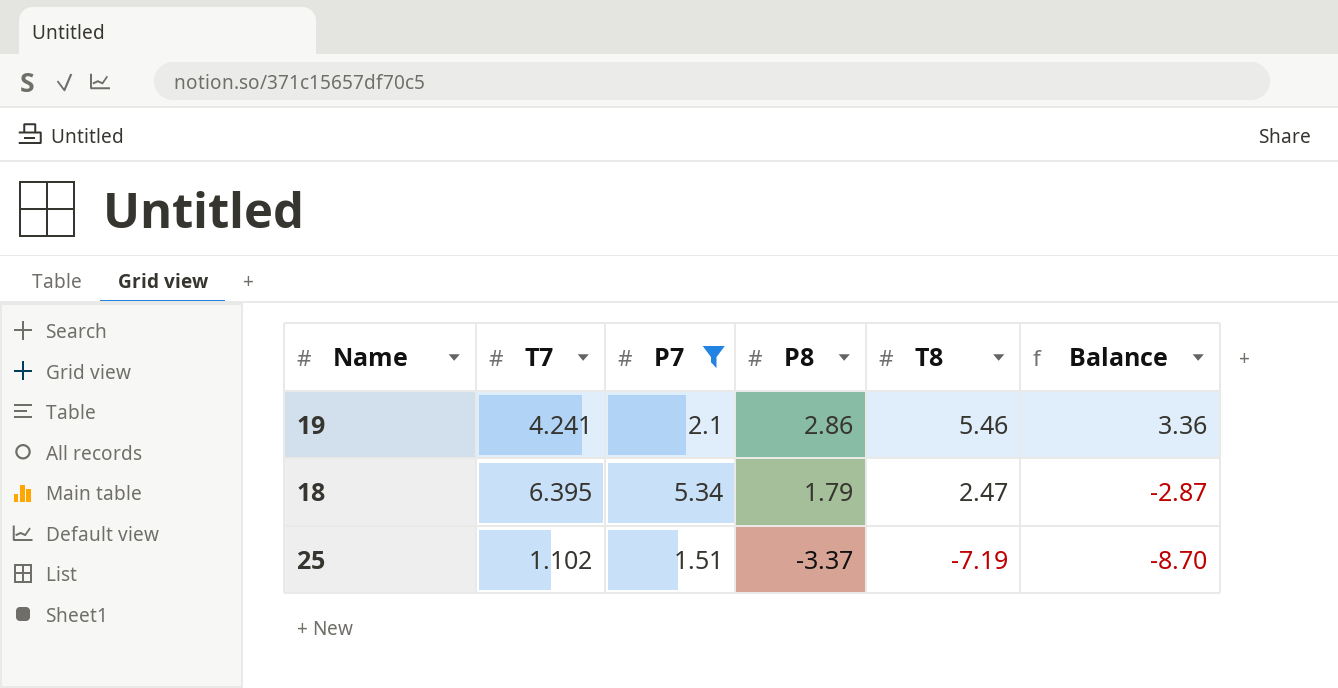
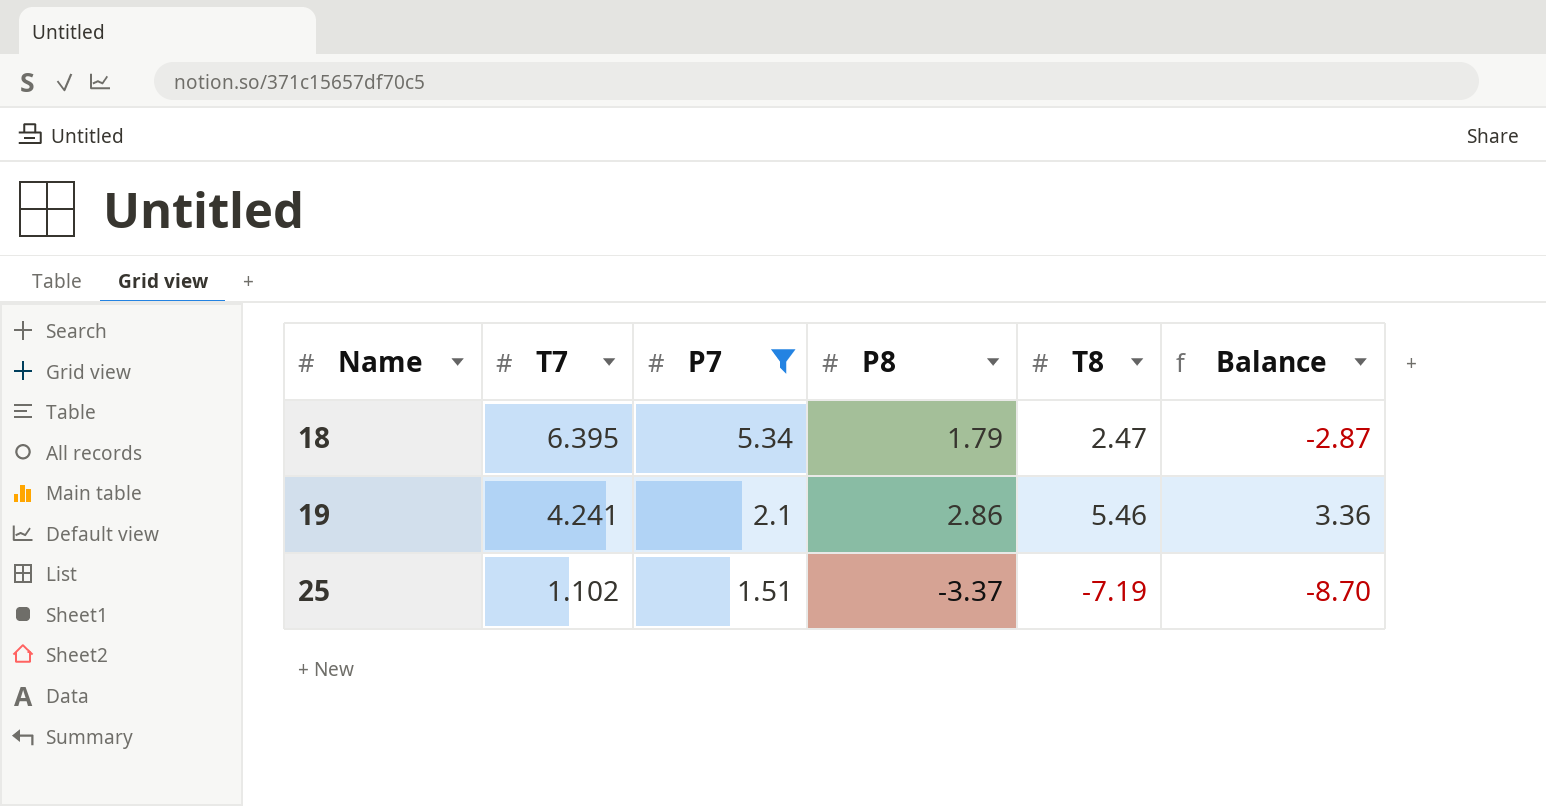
row order: P8 descending -> Name ascending

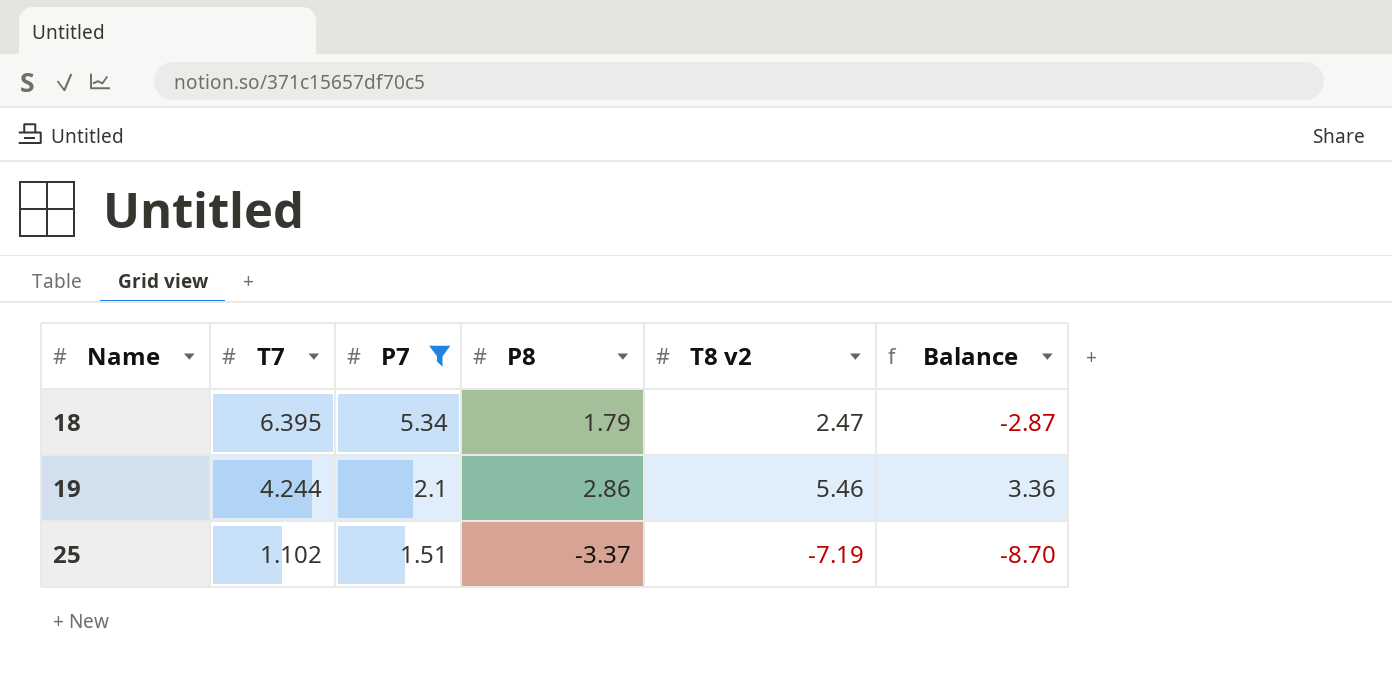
column name: T8 -> T8 v2
19 | T7: 4.241 -> 4.244

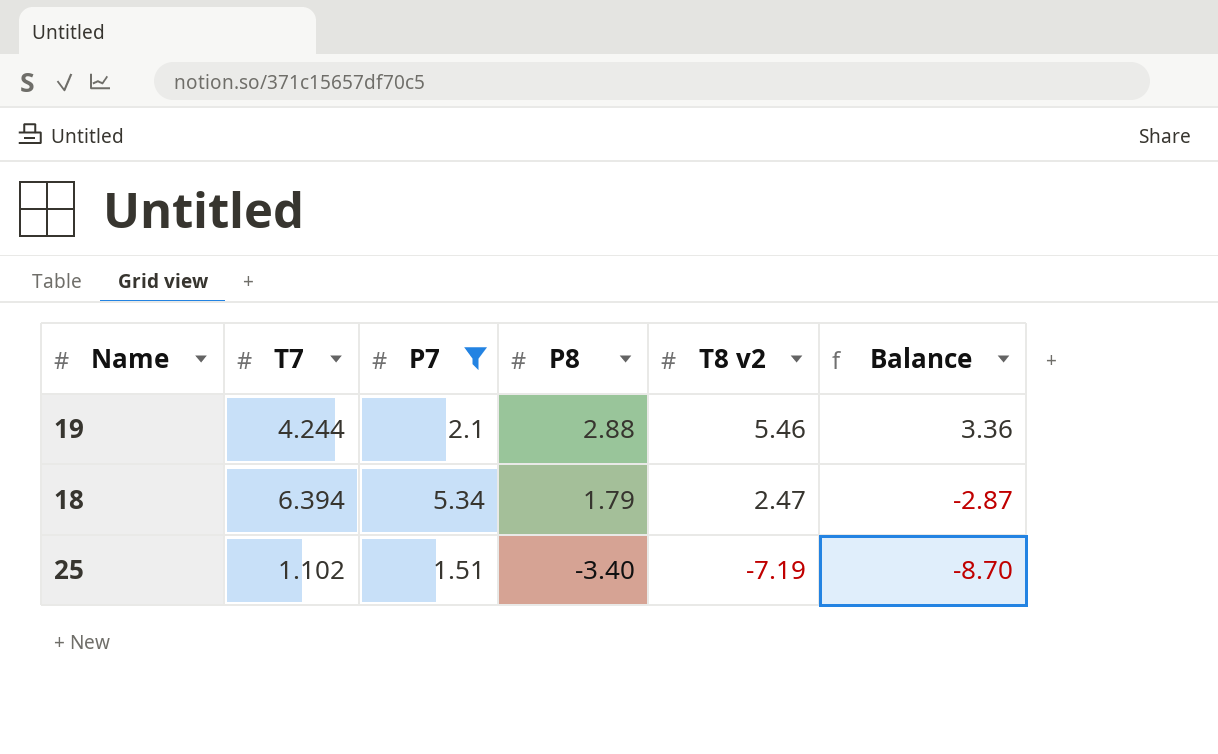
row order: Name ascending -> P8 descending
19 | P8: 2.86 -> 2.88
18 | T7: 6.395 -> 6.394
25 | P8: -3.37 -> -3.40

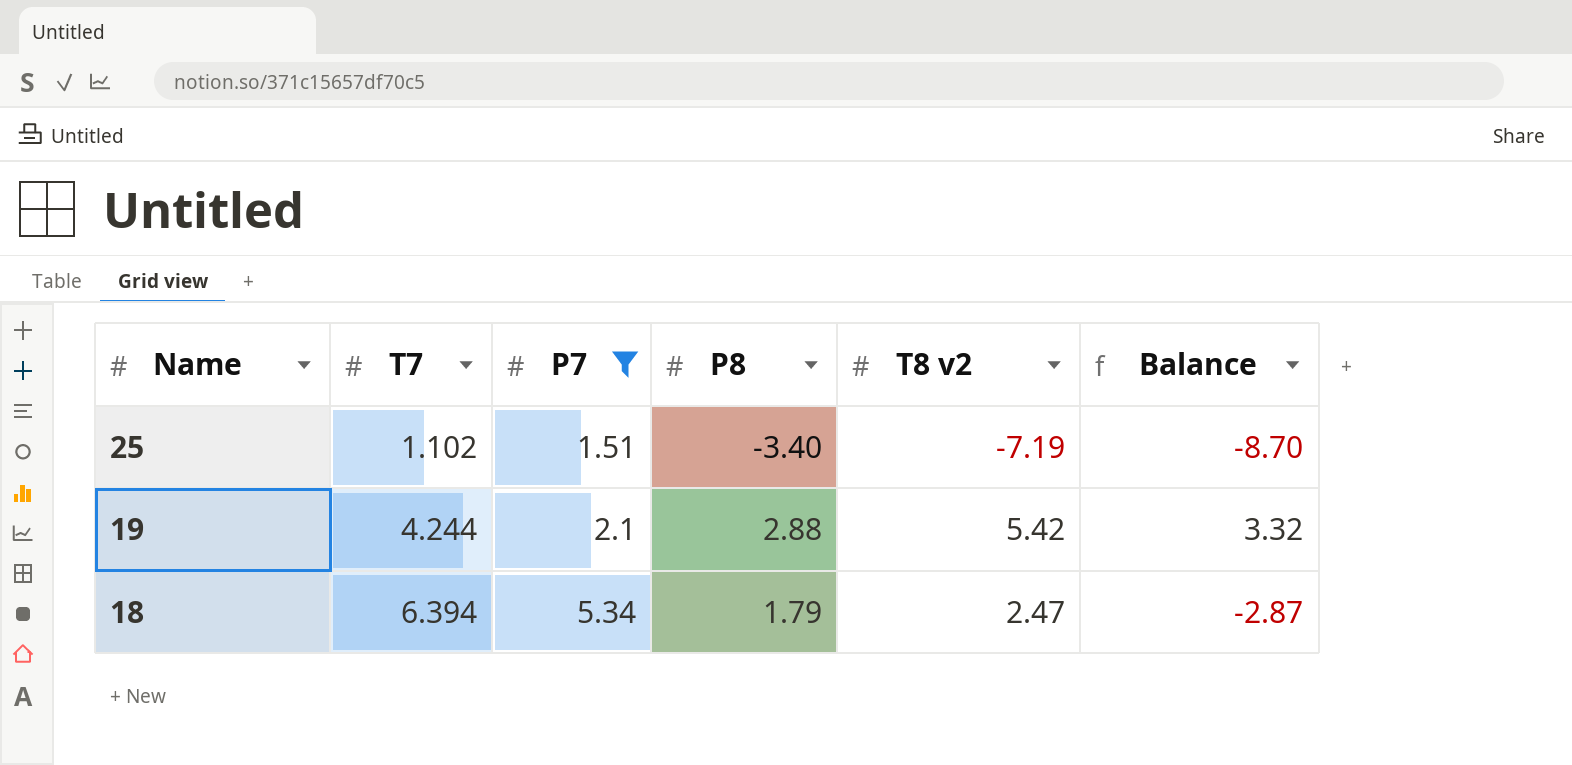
row order: P8 descending -> Name descending
19 | T8 v2: 5.46 -> 5.42
19 | Balance: 3.36 -> 3.32

